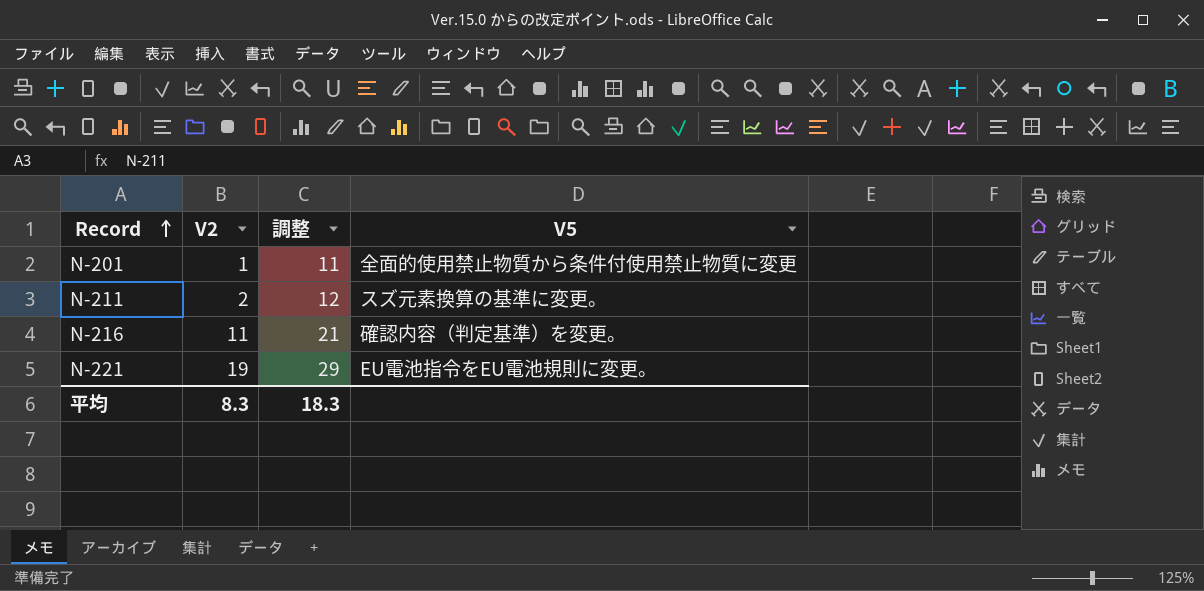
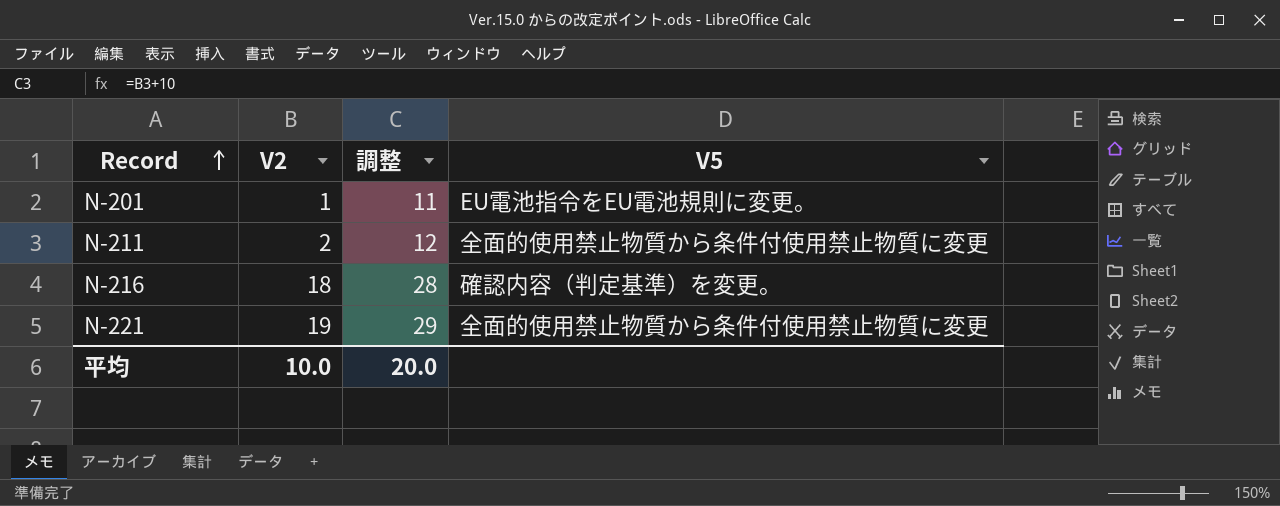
N-201 | V5: 全面的使用禁止物質から条件付使用禁止物質に変更 -> EU電池指令をEU電池規則に変更。
N-211 | V5: スズ元素換算の基準に変更。 -> 全面的使用禁止物質から条件付使用禁止物質に変更
N-216 | V2: 11 -> 18
N-216 | 調整: 21 -> 28
N-221 | V5: EU電池指令をEU電池規則に変更。 -> 全面的使用禁止物質から条件付使用禁止物質に変更
平均 | V2: 8.3 -> 10.0
平均 | 調整: 18.3 -> 20.0

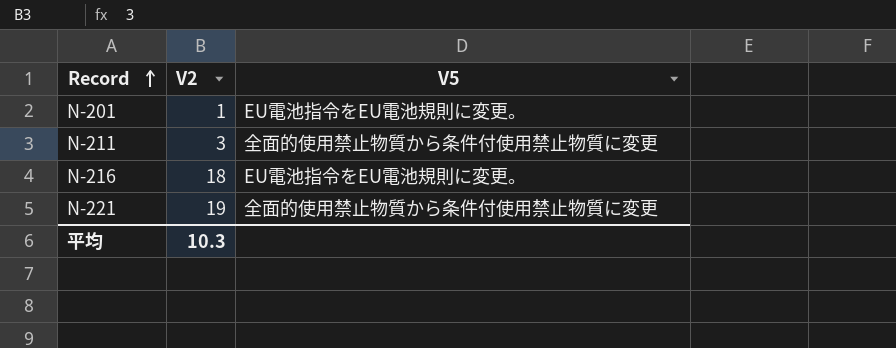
column 調整 | formula: [V2] + 10 -> none
N-211 | V2: 2 -> 3
N-216 | V5: 確認内容（判定基準）を変更。 -> EU電池指令をEU電池規則に変更。
平均 | V2: 10.0 -> 10.3

